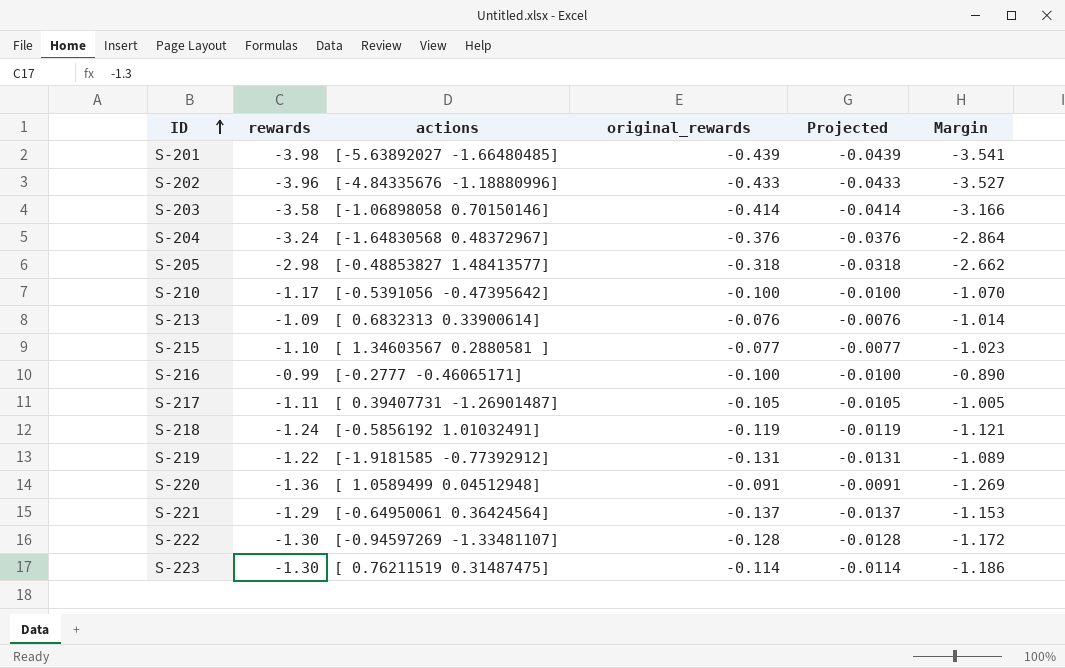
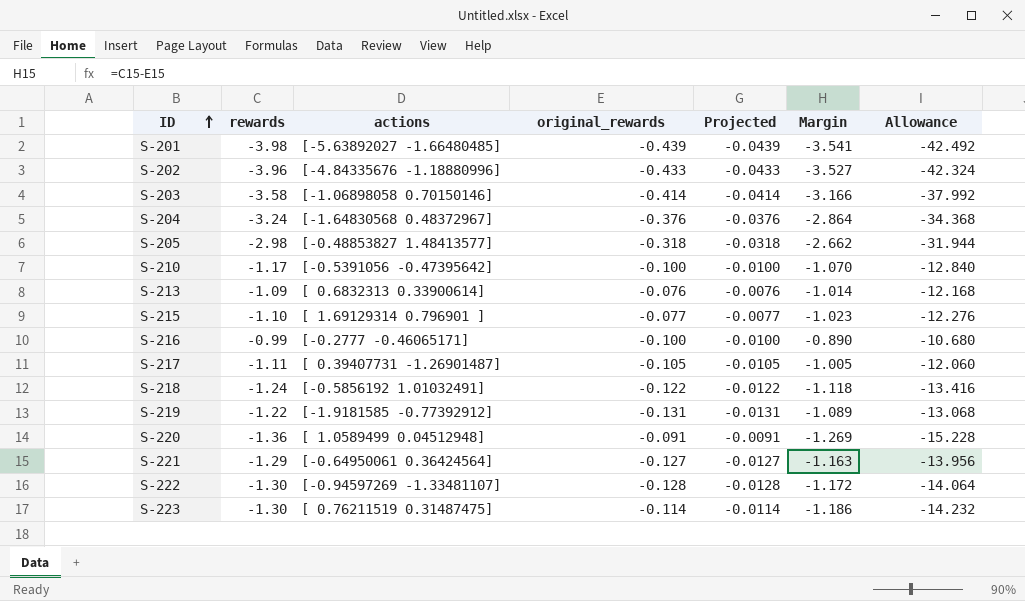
column Allowance | formula: none -> [Margin] * 12
S-215 | actions: [ 1.34603567 0.2880581 ] -> [ 1.69129314 0.796901 ]
S-218 | original_rewards: -0.119 -> -0.122
S-218 | Projected: -0.0119 -> -0.0122
S-218 | Margin: -1.121 -> -1.118
S-221 | original_rewards: -0.137 -> -0.127
S-221 | Projected: -0.0137 -> -0.0127
S-221 | Margin: -1.153 -> -1.163

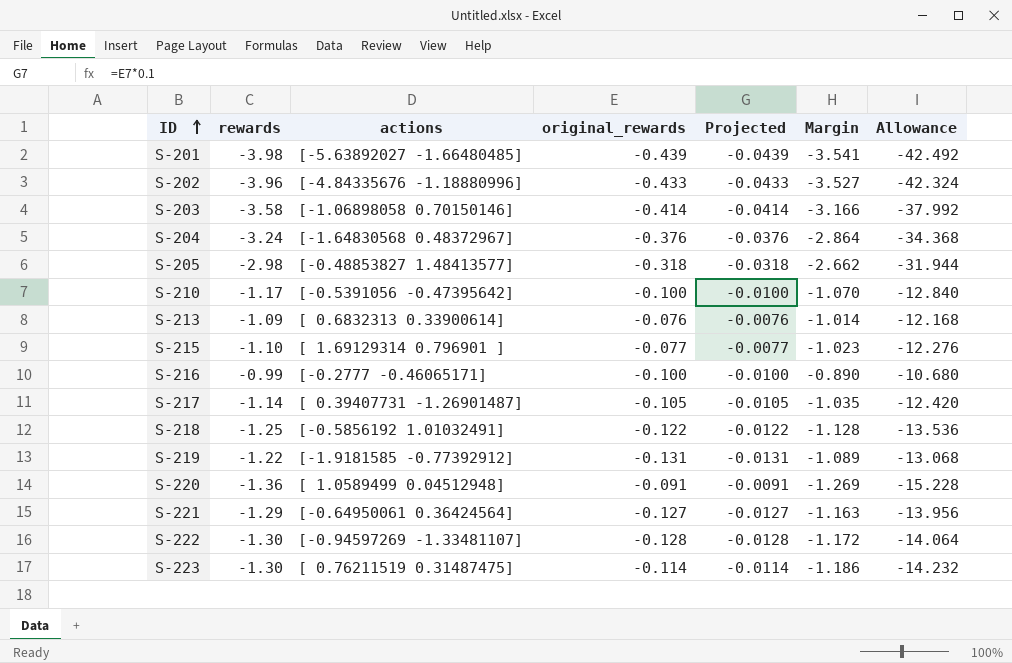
S-217 | rewards: -1.11 -> -1.14
S-217 | Margin: -1.005 -> -1.035
S-217 | Allowance: -12.060 -> -12.420
S-218 | rewards: -1.24 -> -1.25
S-218 | Margin: -1.118 -> -1.128
S-218 | Allowance: -13.416 -> -13.536

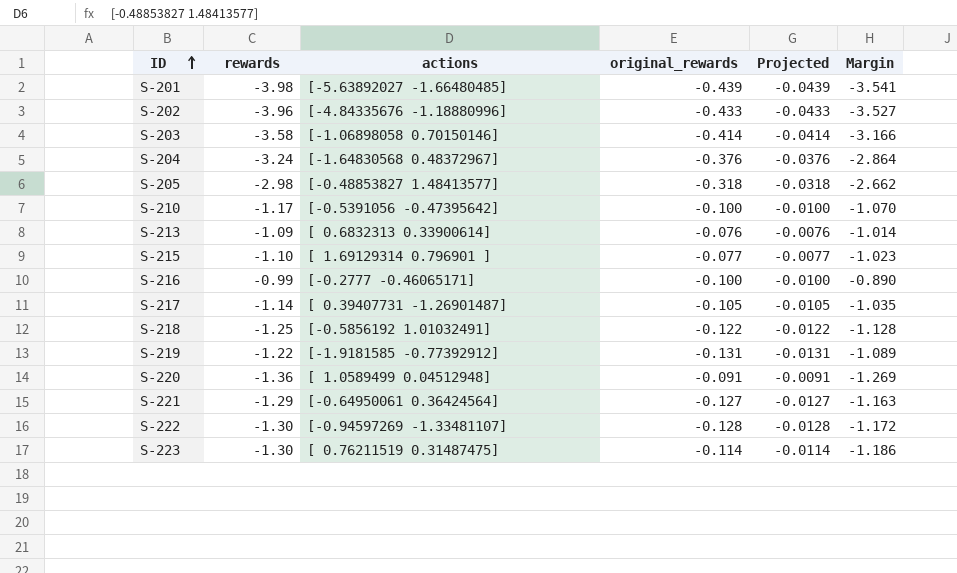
column Allowance | formula: [Margin] * 12 -> none

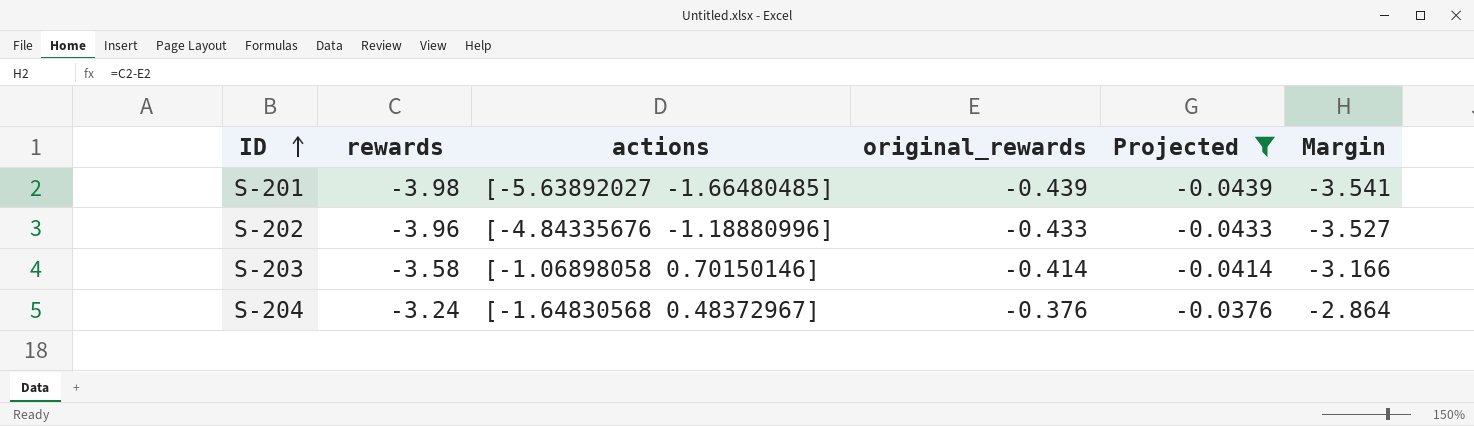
filter: none -> Projected <= -0.0376

